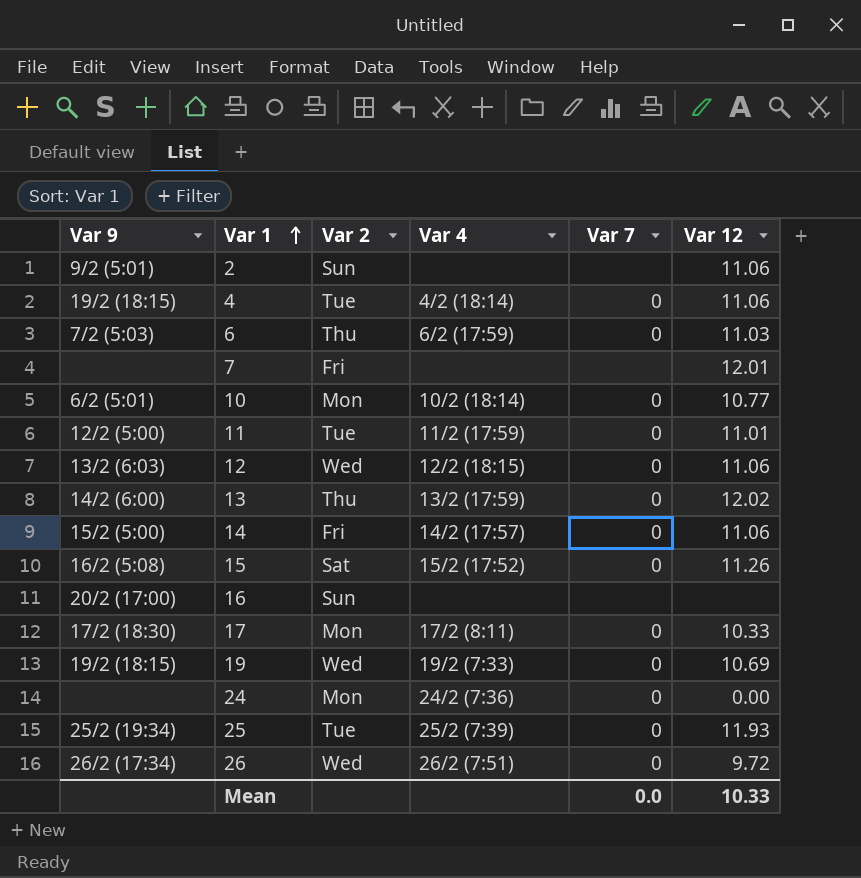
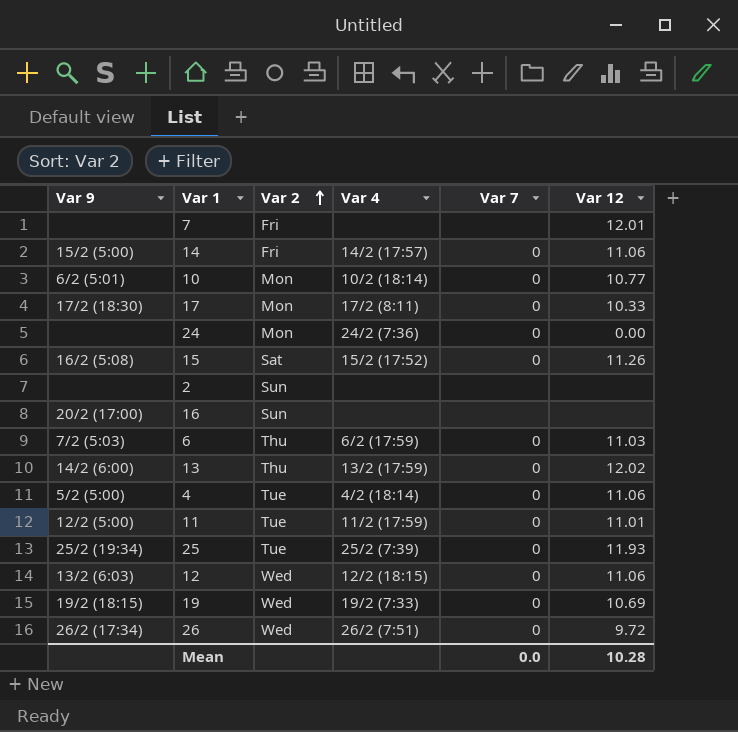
row order: Var 1 ascending -> Var 2 ascending
2 | Var 9: 9/2 (5:01) -> none
2 | Var 12: 11.06 -> none
4 | Var 9: 19/2 (18:15) -> 5/2 (5:00)
Mean | Var 12: 10.33 -> 10.28

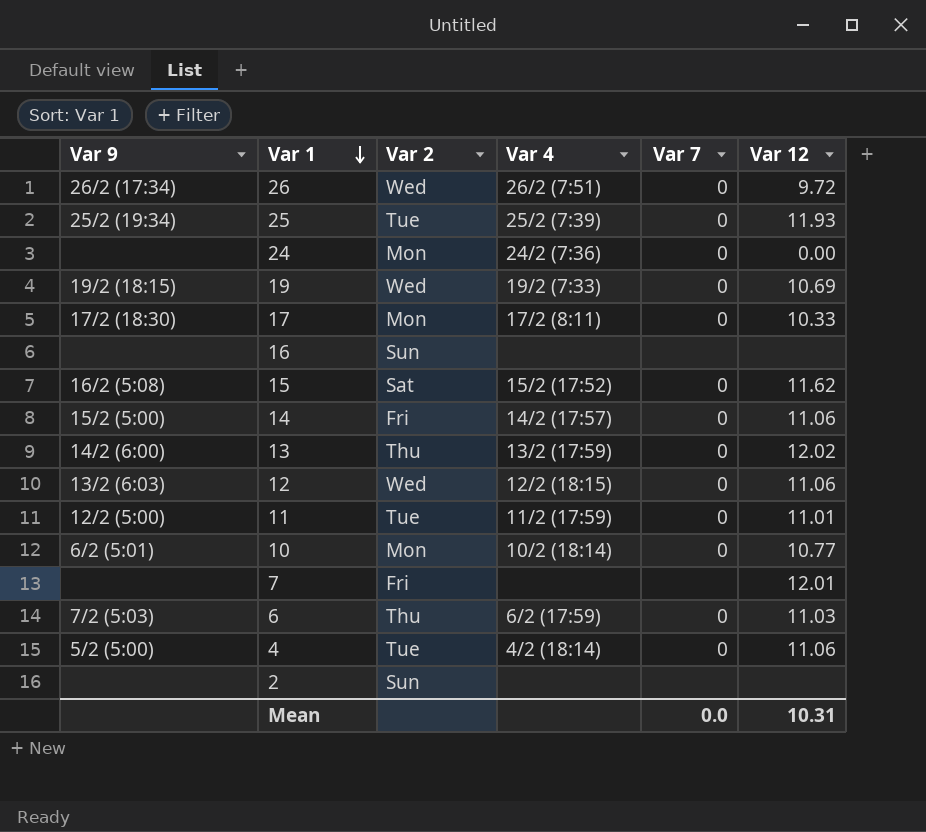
row order: Var 2 ascending -> Var 1 descending
16 | Var 9: 20/2 (17:00) -> none
15 | Var 12: 11.26 -> 11.62
Mean | Var 12: 10.28 -> 10.31

